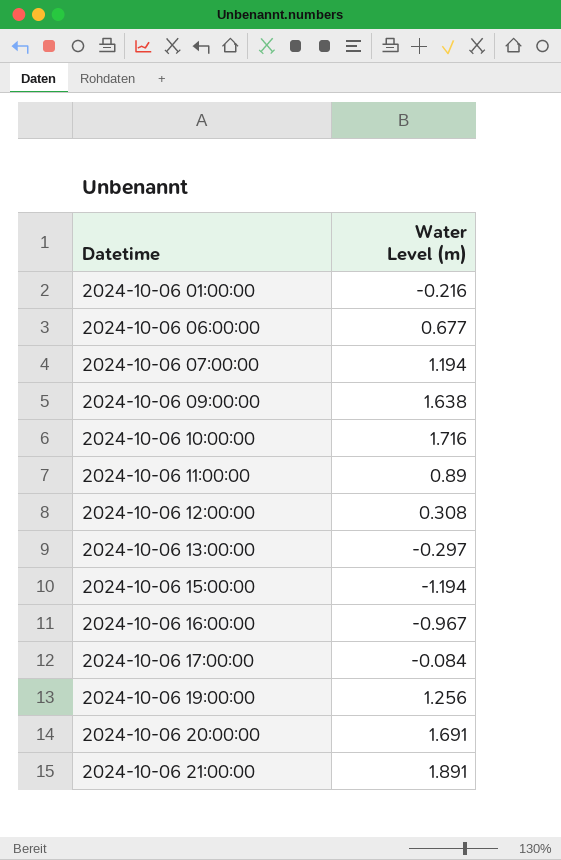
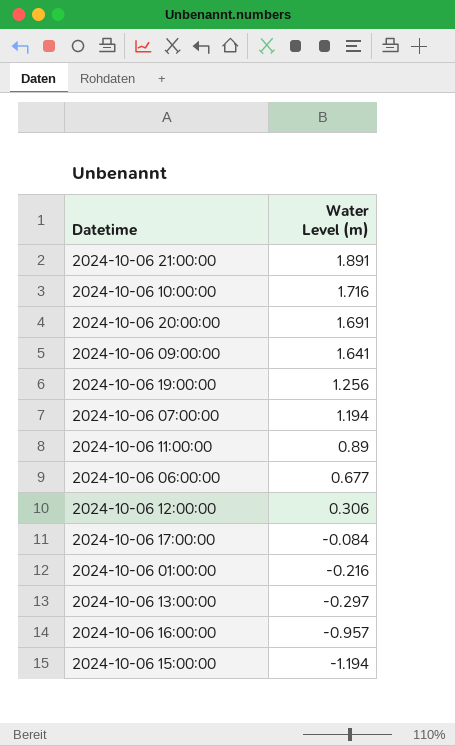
row order: Datetime ascending -> Water Level (m) descending
2024-10-06 09:00:00 | Water Level (m): 1.638 -> 1.641
2024-10-06 12:00:00 | Water Level (m): 0.308 -> 0.306
2024-10-06 16:00:00 | Water Level (m): -0.967 -> -0.957

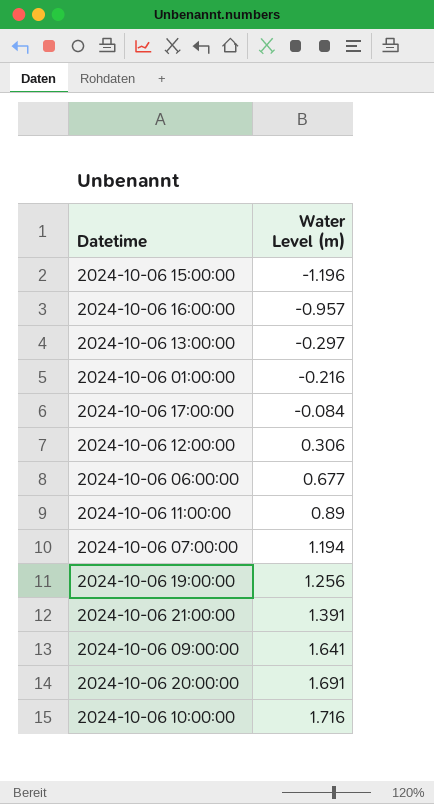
row order: Water Level (m) descending -> Water Level (m) ascending
2024-10-06 15:00:00 | Water Level (m): -1.194 -> -1.196
2024-10-06 21:00:00 | Water Level (m): 1.891 -> 1.391

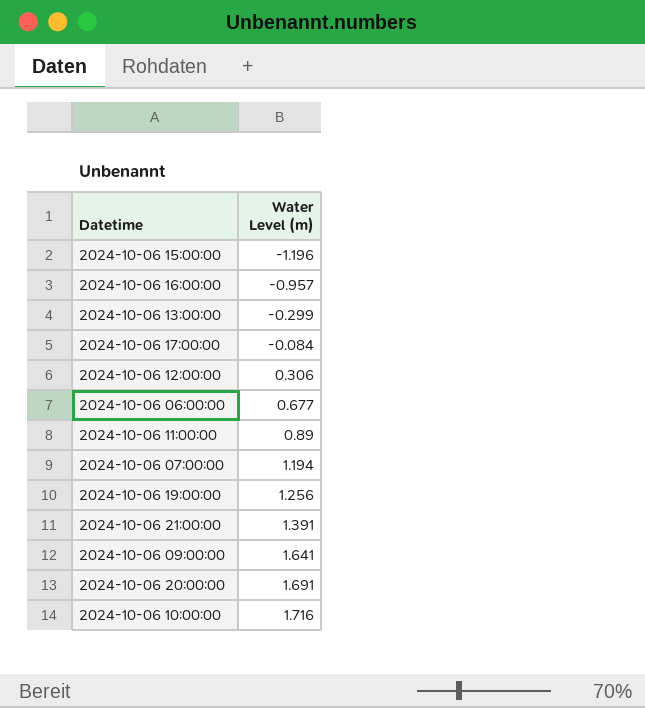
row 2024-10-06 01:00:00: -0.216 -> none
2024-10-06 13:00:00 | Water Level (m): -0.297 -> -0.299

